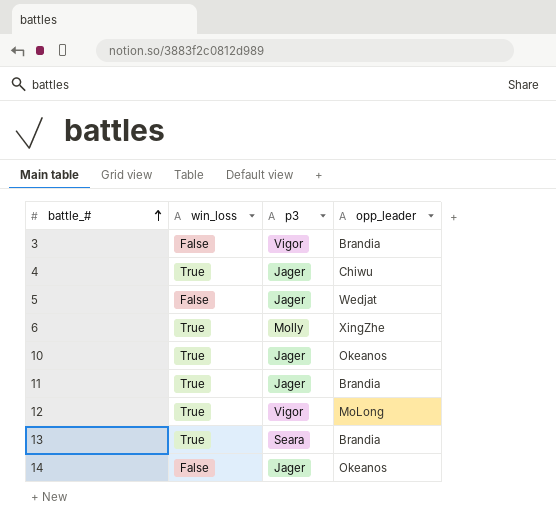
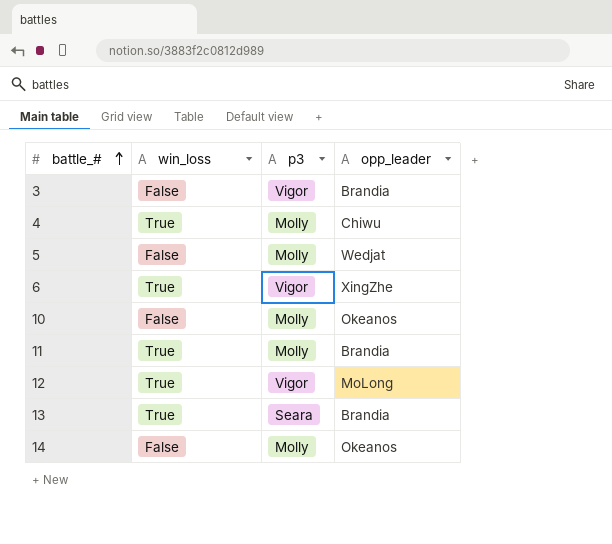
4 | p3: Jager -> Molly
5 | p3: Jager -> Molly
6 | p3: Molly -> Vigor
10 | win_loss: True -> False
10 | p3: Jager -> Molly
11 | p3: Jager -> Molly
14 | p3: Jager -> Molly

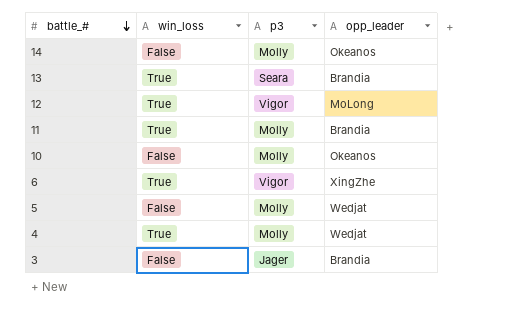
row order: battle_# ascending -> battle_# descending
4 | opp_leader: Chiwu -> Wedjat
3 | p3: Vigor -> Jager

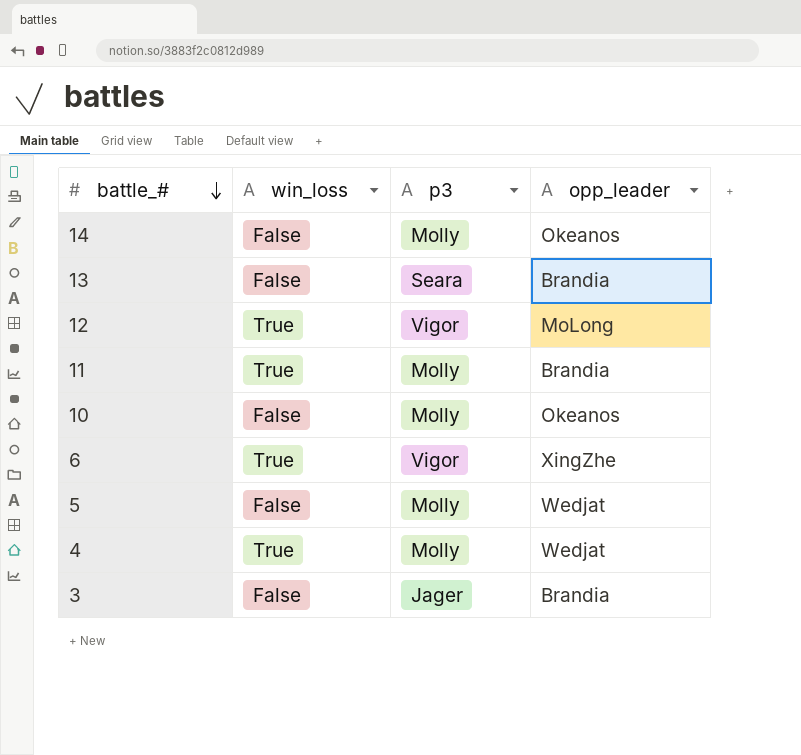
13 | win_loss: True -> False

